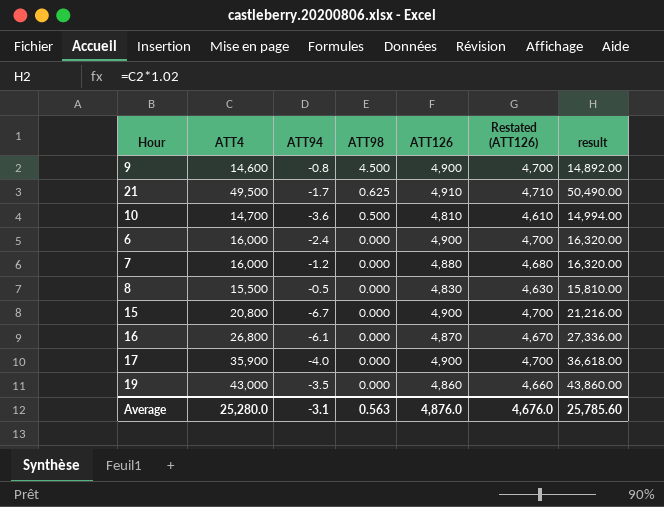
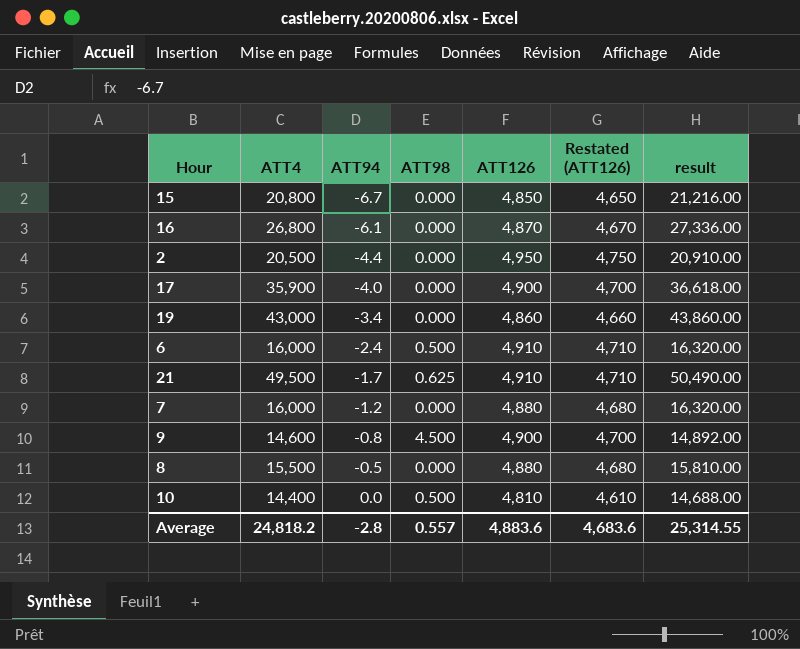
row order: ATT98 descending -> ATT94 ascending
15 | ATT126: 4,900 -> 4,850
15 | Restated (ATT126): 4,700 -> 4,650
row 2: none -> 20,500 | -4.4 | 0.000 | 4,950 | 4,750 | 20,910.00
19 | ATT94: -3.5 -> -3.4
6 | ATT98: 0.000 -> 0.500
6 | ATT126: 4,900 -> 4,910
6 | Restated (ATT126): 4,700 -> 4,710
8 | ATT126: 4,830 -> 4,880
8 | Restated (ATT126): 4,630 -> 4,680
10 | ATT4: 14,700 -> 14,400
10 | ATT94: -3.6 -> 0.0
10 | result: 14,994.00 -> 14,688.00
Average | ATT4: 25,280.0 -> 24,818.2
Average | ATT94: -3.1 -> -2.8
Average | ATT98: 0.563 -> 0.557
Average | ATT126: 4,876.0 -> 4,883.6
Average | Restated (ATT126): 4,676.0 -> 4,683.6
Average | result: 25,785.60 -> 25,314.55

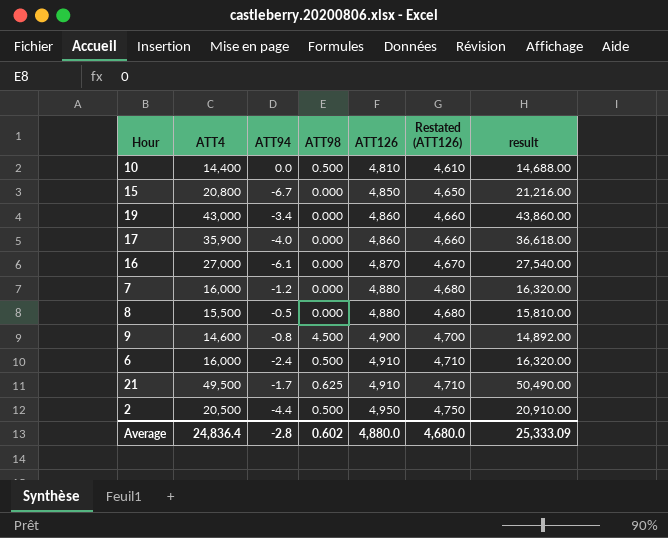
row order: ATT94 ascending -> ATT126 ascending
17 | ATT126: 4,900 -> 4,860
17 | Restated (ATT126): 4,700 -> 4,660
16 | ATT4: 26,800 -> 27,000
16 | result: 27,336.00 -> 27,540.00
2 | ATT98: 0.000 -> 0.500
Average | ATT4: 24,818.2 -> 24,836.4
Average | ATT98: 0.557 -> 0.602
Average | ATT126: 4,883.6 -> 4,880.0
Average | Restated (ATT126): 4,683.6 -> 4,680.0
Average | result: 25,314.55 -> 25,333.09

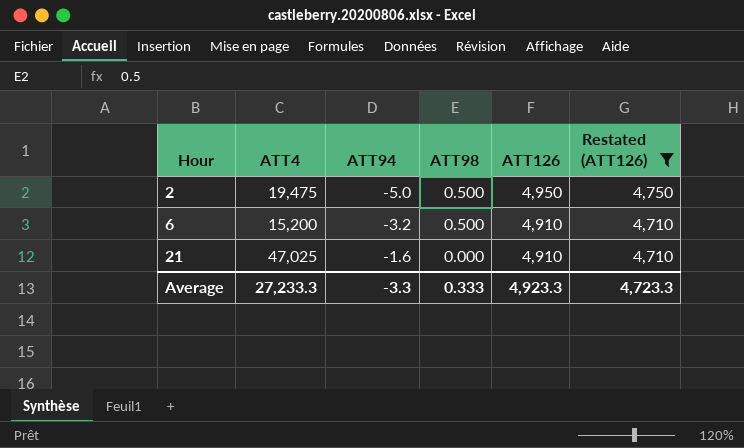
filter: none -> Restated (ATT126) >= 4,710
row order: ATT126 ascending -> Hour ascending
column result | formula: [ATT4] * 1.02 -> none
2 | ATT4: 20,500 -> 19,475
2 | ATT94: -4.4 -> -5.0
6 | ATT4: 16,000 -> 15,200
6 | ATT94: -2.4 -> -3.2
21 | ATT4: 49,500 -> 47,025
21 | ATT94: -1.7 -> -1.6
21 | ATT98: 0.625 -> 0.000
Average | ATT4: 24,836.4 -> 27,233.3
Average | ATT94: -2.8 -> -3.3
Average | ATT98: 0.602 -> 0.333
Average | ATT126: 4,880.0 -> 4,923.3
Average | Restated (ATT126): 4,680.0 -> 4,723.3

